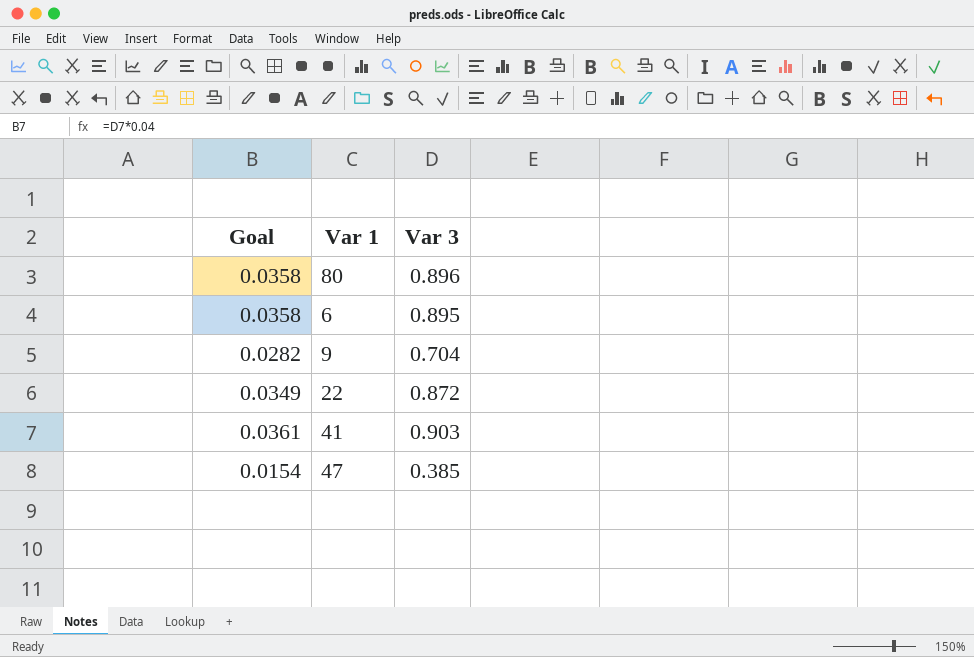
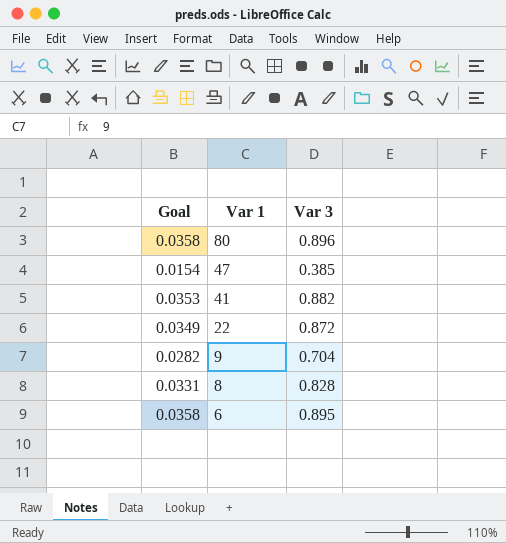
row order: none -> Var 1 descending
41 | Goal: 0.0361 -> 0.0353
41 | Var 3: 0.903 -> 0.882
row 8: none -> 0.0331 | 0.828

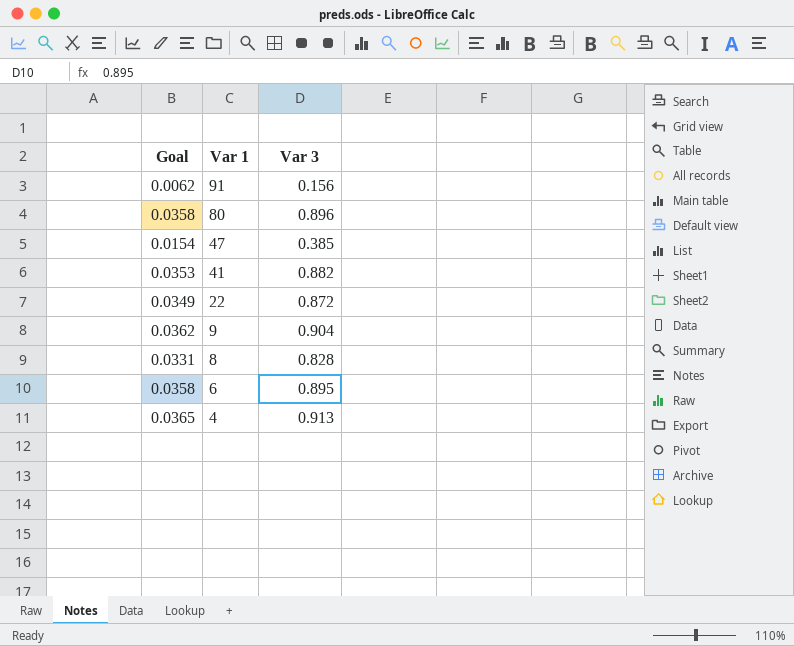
row 91: none -> 0.0062 | 0.156
9 | Goal: 0.0282 -> 0.0362
9 | Var 3: 0.704 -> 0.904
row 4: none -> 0.0365 | 0.913

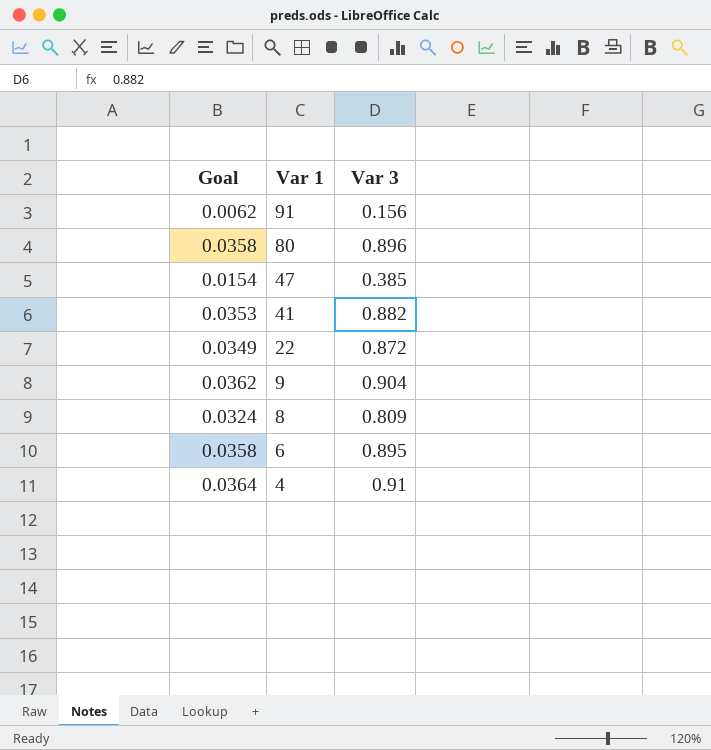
8 | Goal: 0.0331 -> 0.0324
8 | Var 3: 0.828 -> 0.809
4 | Goal: 0.0365 -> 0.0364
4 | Var 3: 0.913 -> 0.91

